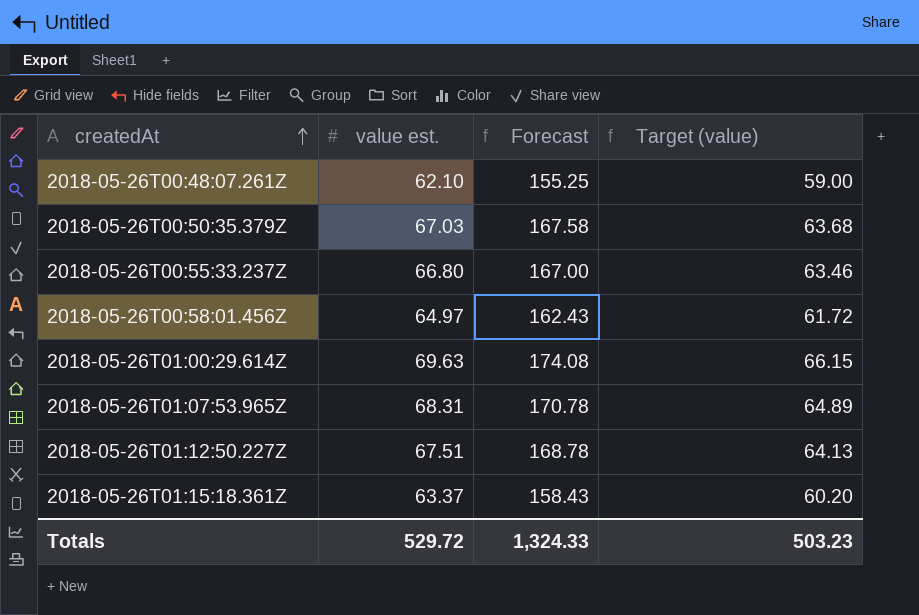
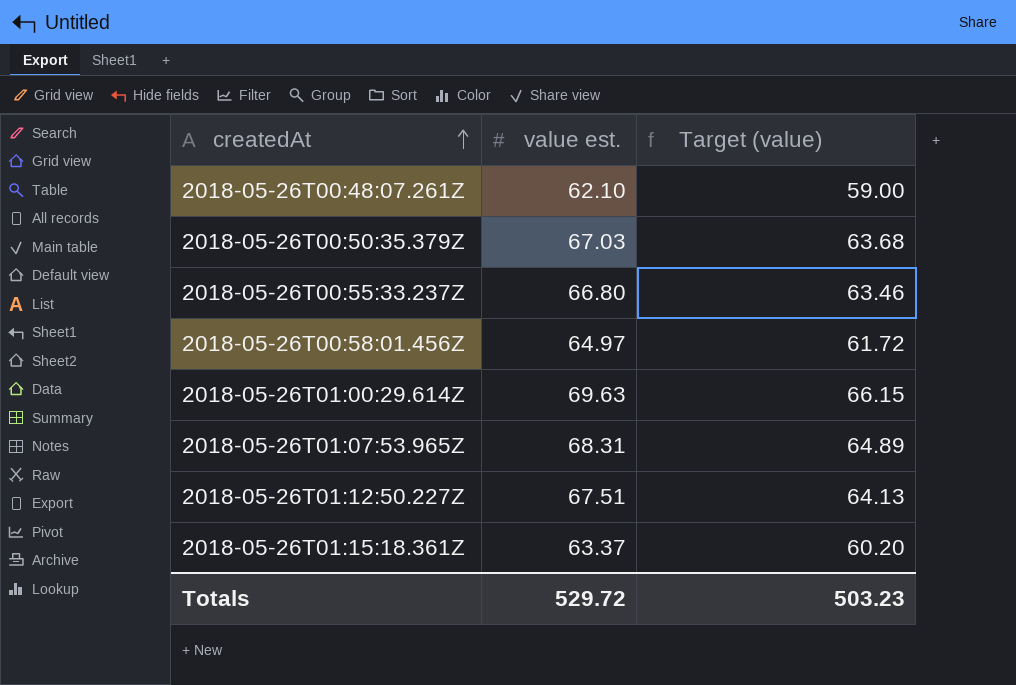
column Forecast | formula: [value est.] * 2.5 -> none

